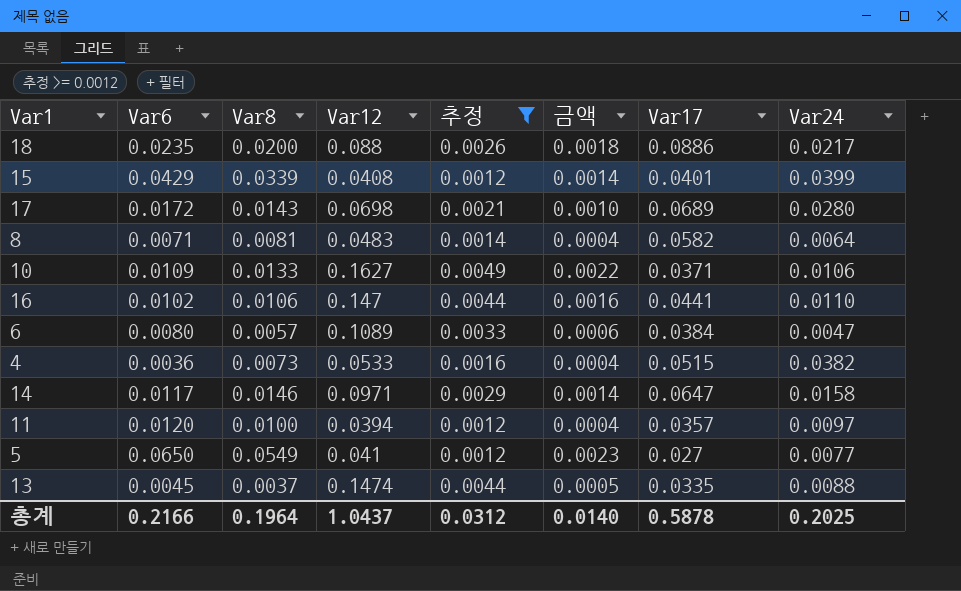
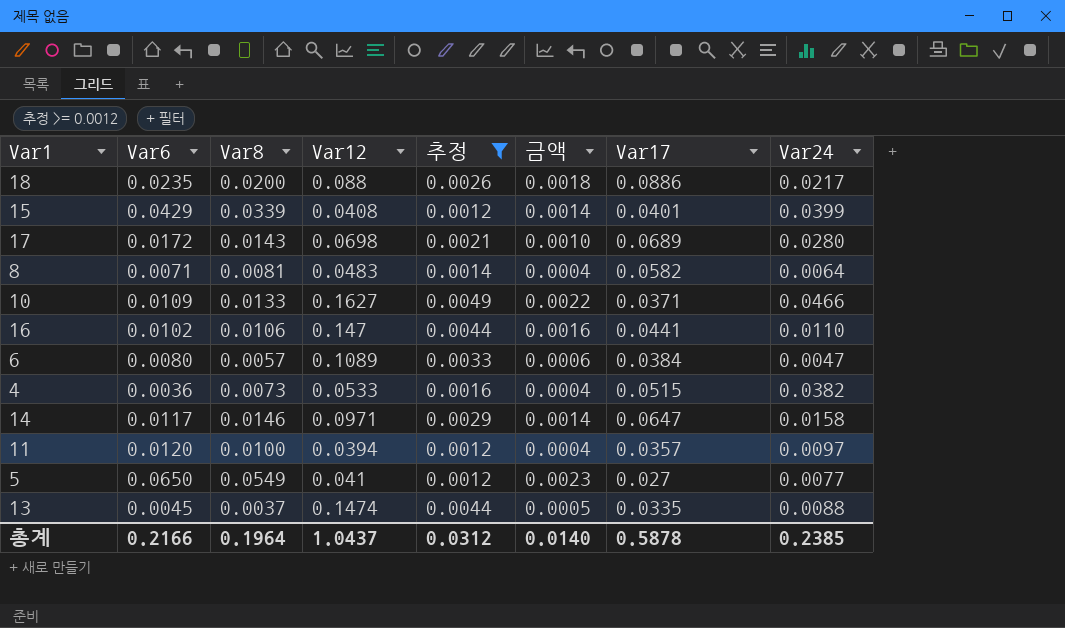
10 | Var24: 0.0106 -> 0.0466
총계 | Var24: 0.2025 -> 0.2385

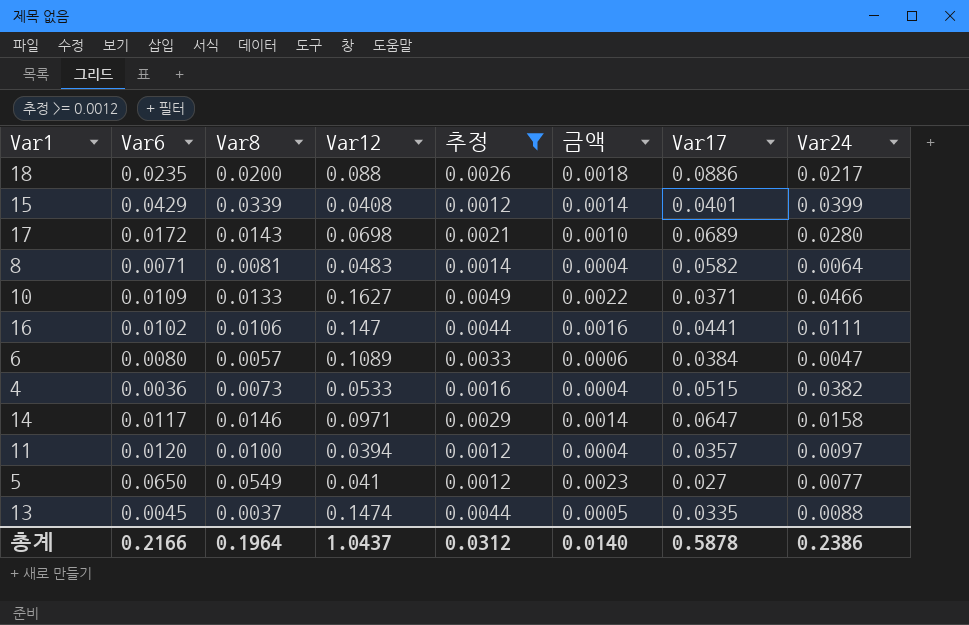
16 | Var24: 0.0110 -> 0.0111
총계 | Var24: 0.2385 -> 0.2386

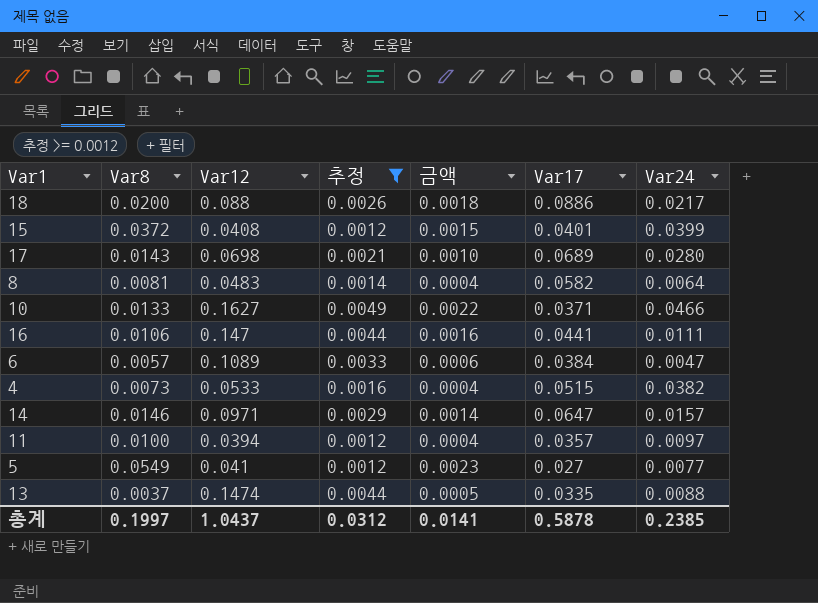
column Var6 | position: 2 -> none
15 | Var8: 0.0339 -> 0.0372
15 | 금액: 0.0014 -> 0.0015
14 | Var24: 0.0158 -> 0.0157
총계 | Var8: 0.1964 -> 0.1997
총계 | 금액: 0.0140 -> 0.0141
총계 | Var24: 0.2386 -> 0.2385

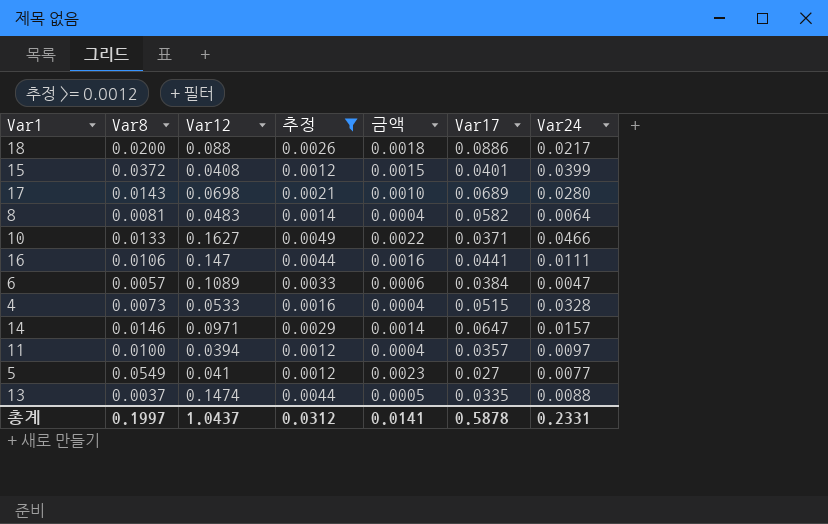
4 | Var24: 0.0382 -> 0.0328
총계 | Var24: 0.2385 -> 0.2331

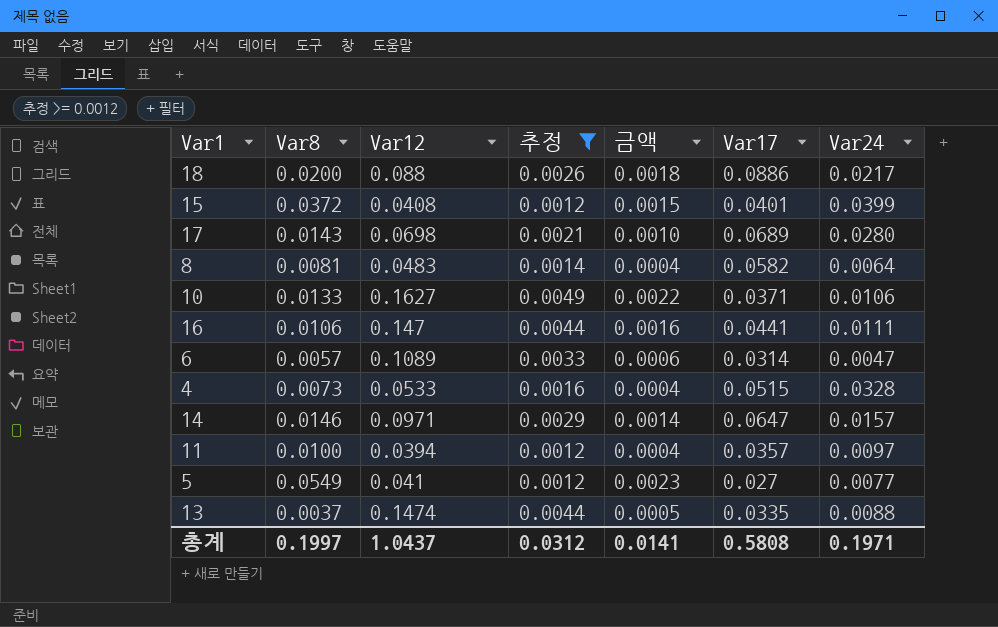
10 | Var24: 0.0466 -> 0.0106
6 | Var17: 0.0384 -> 0.0314
총계 | Var17: 0.5878 -> 0.5808
총계 | Var24: 0.2331 -> 0.1971

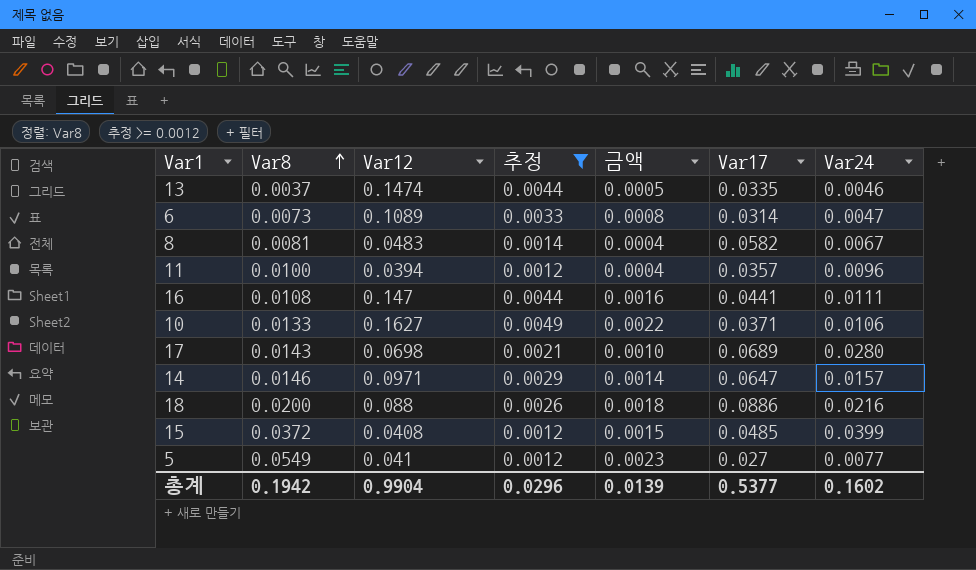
row order: none -> Var8 ascending
row 4: 0.0073 | 0.0533 | 0.0016 | 0.0004 | 0.0515 | 0.0328 -> none
13 | Var24: 0.0088 -> 0.0046
6 | Var8: 0.0057 -> 0.0073
6 | 금액: 0.0006 -> 0.0008
8 | Var24: 0.0064 -> 0.0067
11 | Var24: 0.0097 -> 0.0096
16 | Var8: 0.0106 -> 0.0108
18 | Var24: 0.0217 -> 0.0216
15 | Var17: 0.0401 -> 0.0485
총계 | Var8: 0.1997 -> 0.1942
총계 | Var12: 1.0437 -> 0.9904
총계 | 추정: 0.0312 -> 0.0296
총계 | 금액: 0.0141 -> 0.0139
총계 | Var17: 0.5808 -> 0.5377
총계 | Var24: 0.1971 -> 0.1602

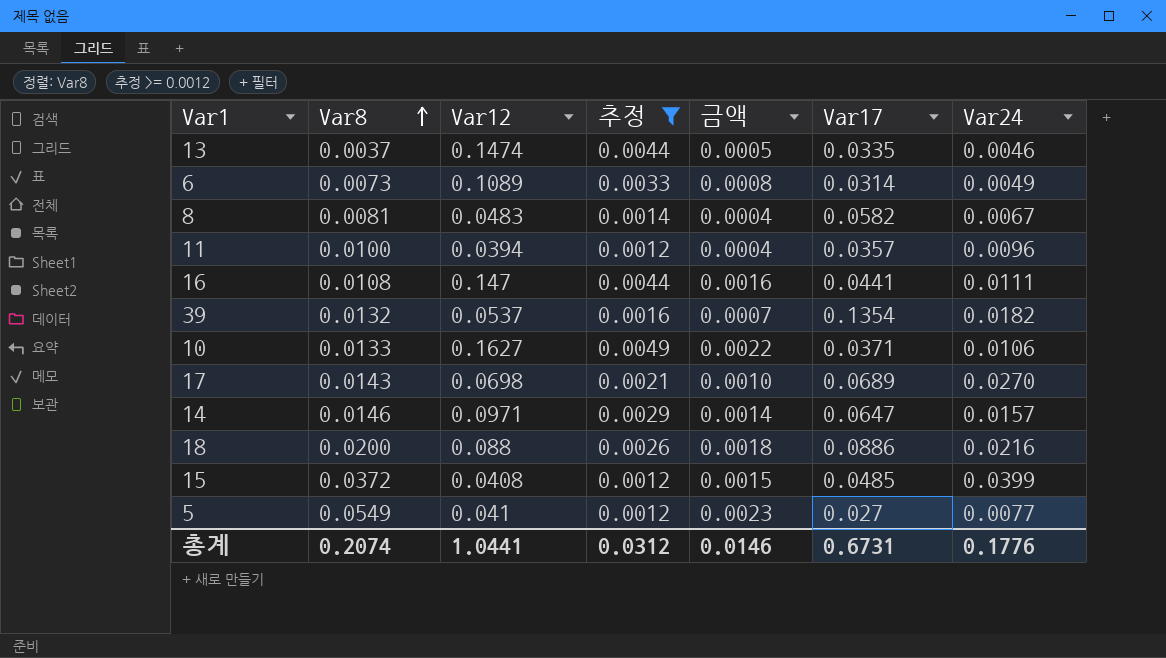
6 | Var24: 0.0047 -> 0.0049
row 39: none -> 0.0132 | 0.0537 | 0.0016 | 0.0007 | 0.1354 | 0.0182
17 | Var24: 0.0280 -> 0.0270
총계 | Var8: 0.1942 -> 0.2074
총계 | Var12: 0.9904 -> 1.0441
총계 | 추정: 0.0296 -> 0.0312
총계 | 금액: 0.0139 -> 0.0146
총계 | Var17: 0.5377 -> 0.6731
총계 | Var24: 0.1602 -> 0.1776

